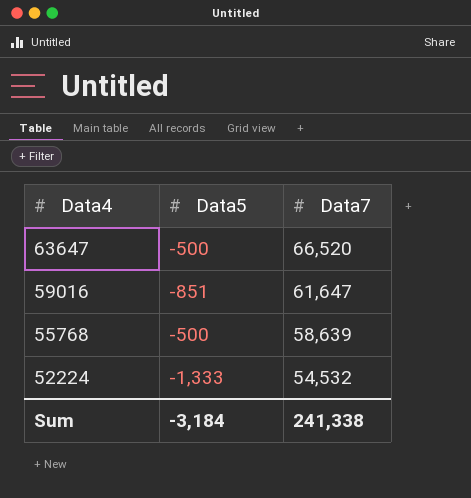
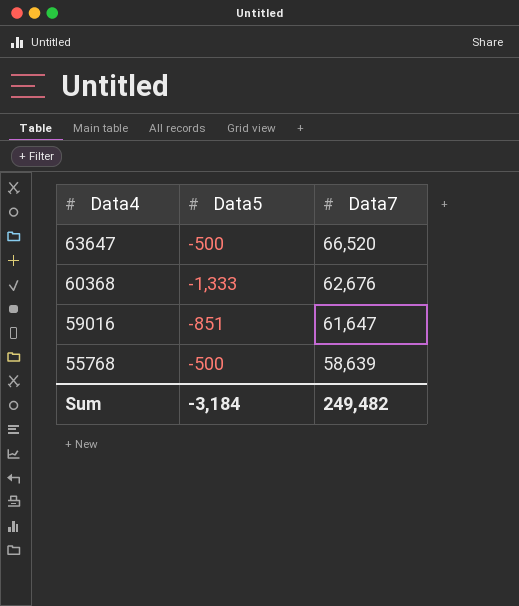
row 52224: -1,333 | 54,532 -> none
row 60368: none -> -1,333 | 62,676
Sum | Data7: 241,338 -> 249,482

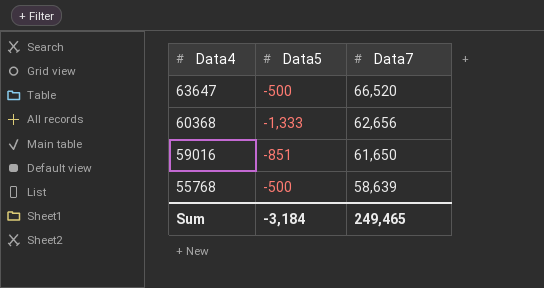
60368 | Data7: 62,676 -> 62,656
59016 | Data7: 61,647 -> 61,650
Sum | Data7: 249,482 -> 249,465

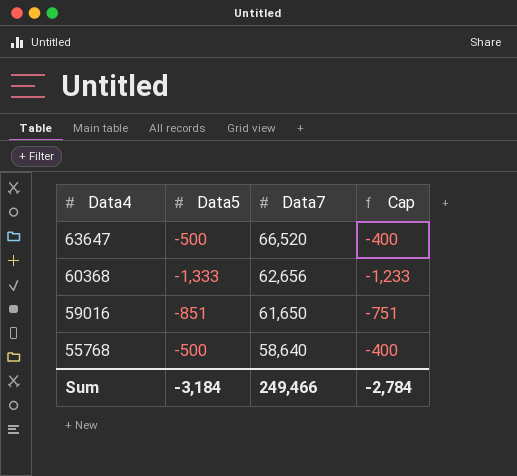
column Cap | formula: none -> [Data5] + 100
55768 | Data7: 58,639 -> 58,640
Sum | Data7: 249,465 -> 249,466

